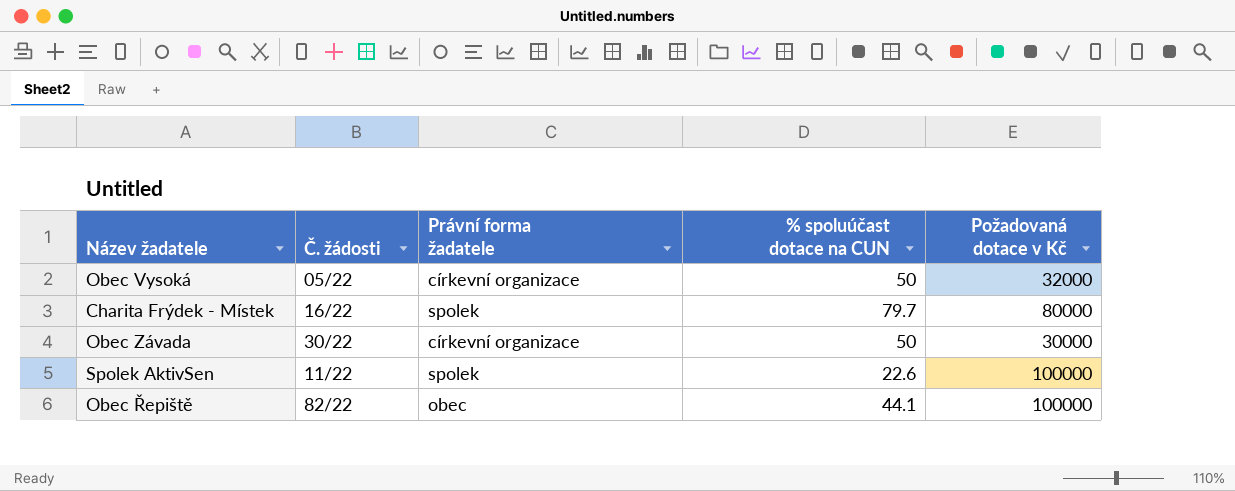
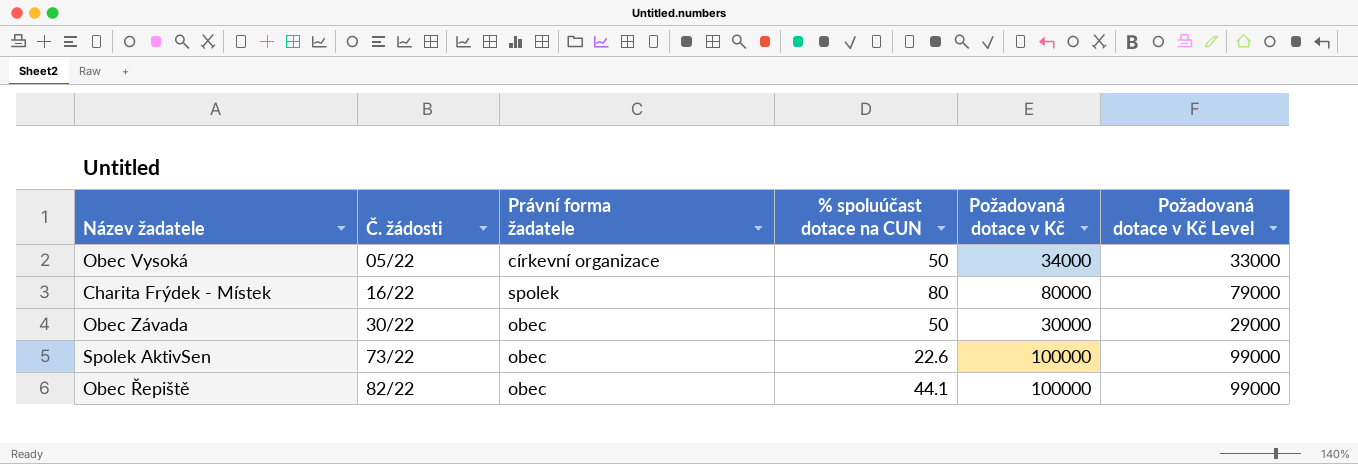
column Požadovaná dotace v Kč Level | formula: none -> [Požadovaná dotace v Kč] - 1000
Obec Vysoká | Požadovaná dotace v Kč: 32000 -> 34000
Charita Frýdek - Místek | % spoluúčast dotace na CUN: 79.7 -> 80
Obec Závada | Právní forma žadatele: církevní organizace -> obec
Spolek AktivSen | Č. žádosti: 11/22 -> 73/22
Spolek AktivSen | Právní forma žadatele: spolek -> obec

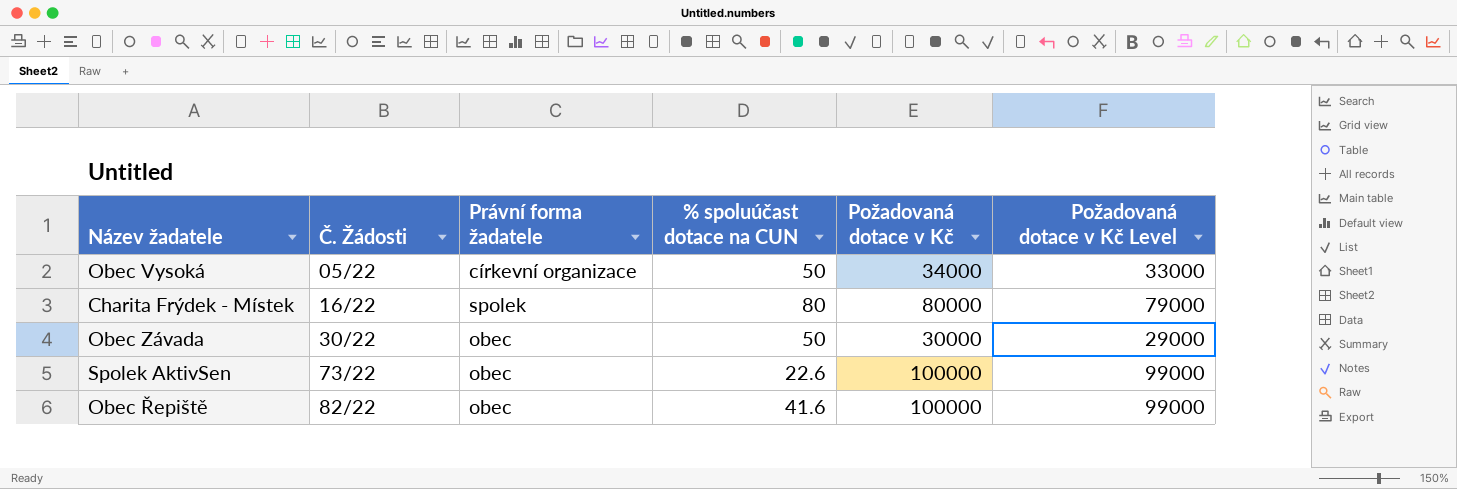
column name: Č. žádosti -> Č. Žádosti
Obec Řepiště | % spoluúčast dotace na CUN: 44.1 -> 41.6

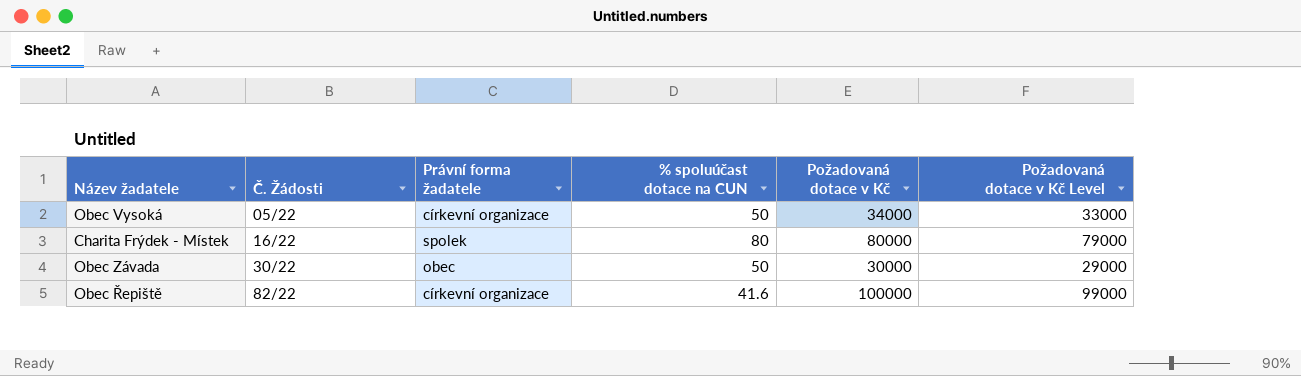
row Spolek AktivSen: 73/22 | obec | 22.6 | 100000 | 99000 -> none
Obec Řepiště | Právní forma žadatele: obec -> církevní organizace

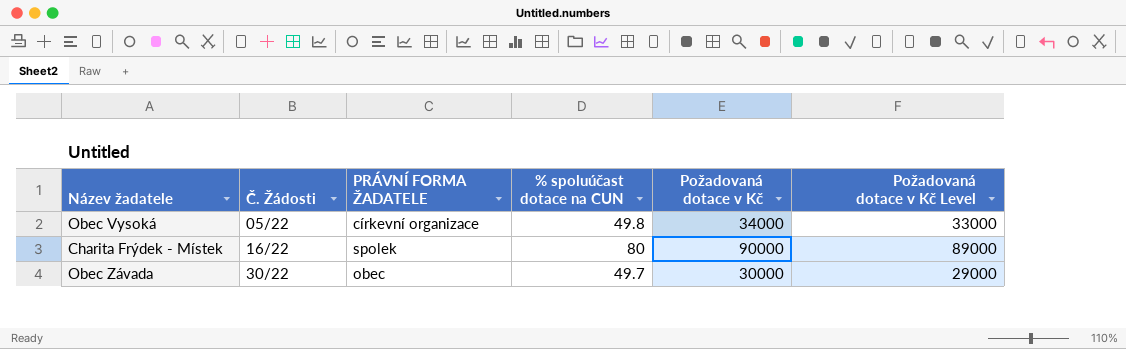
column name: Právní forma žadatele -> PRÁVNÍ FORMA ŽADATELE
row Obec Řepiště: 82/22 | církevní organizace | 41.6 | 100000 | 99000 -> none
Obec Vysoká | % spoluúčast dotace na CUN: 50 -> 49.8
Charita Frýdek - Místek | Požadovaná dotace v Kč: 80000 -> 90000
Charita Frýdek - Místek | Požadovaná dotace v Kč Level: 79000 -> 89000
Obec Závada | % spoluúčast dotace na CUN: 50 -> 49.7

